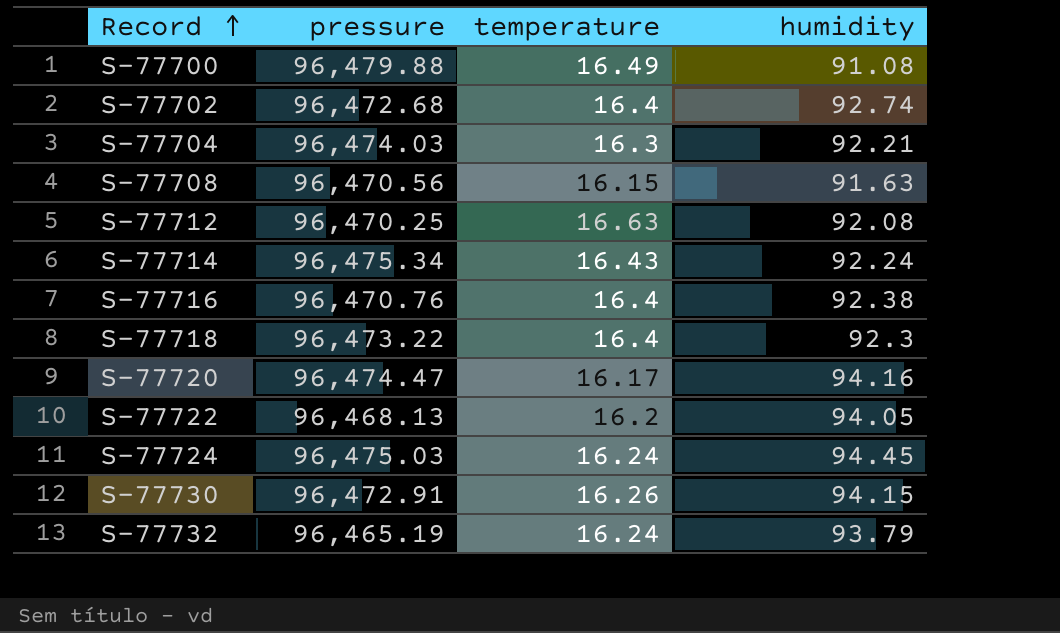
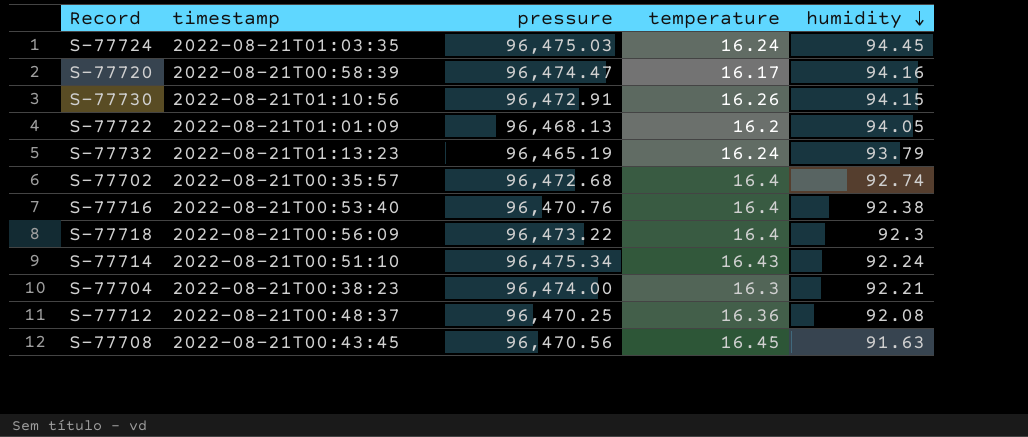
row order: Record ascending -> humidity descending
column timestamp | position: none -> 2
row S-77700: 96,479.88 | 16.49 | 91.08 -> none
S-77704 | pressure: 96,474.03 -> 96,474.00
S-77712 | temperature: 16.63 -> 16.36
S-77708 | temperature: 16.15 -> 16.45

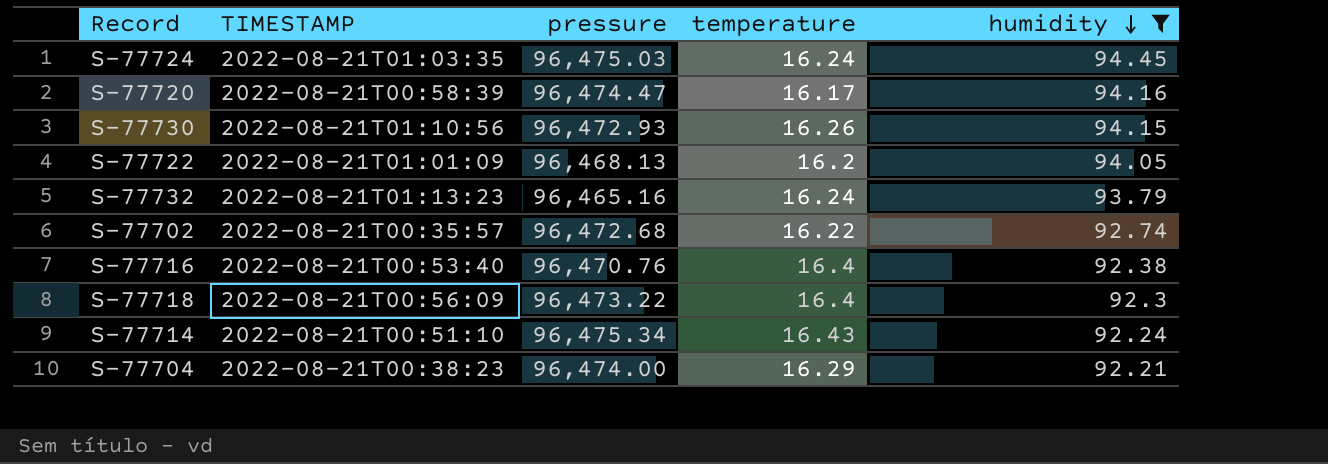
filter: none -> humidity >= 92.21
column name: timestamp -> TIMESTAMP
S-77730 | pressure: 96,472.91 -> 96,472.93
S-77732 | pressure: 96,465.19 -> 96,465.16
S-77702 | temperature: 16.4 -> 16.22
S-77704 | temperature: 16.3 -> 16.29

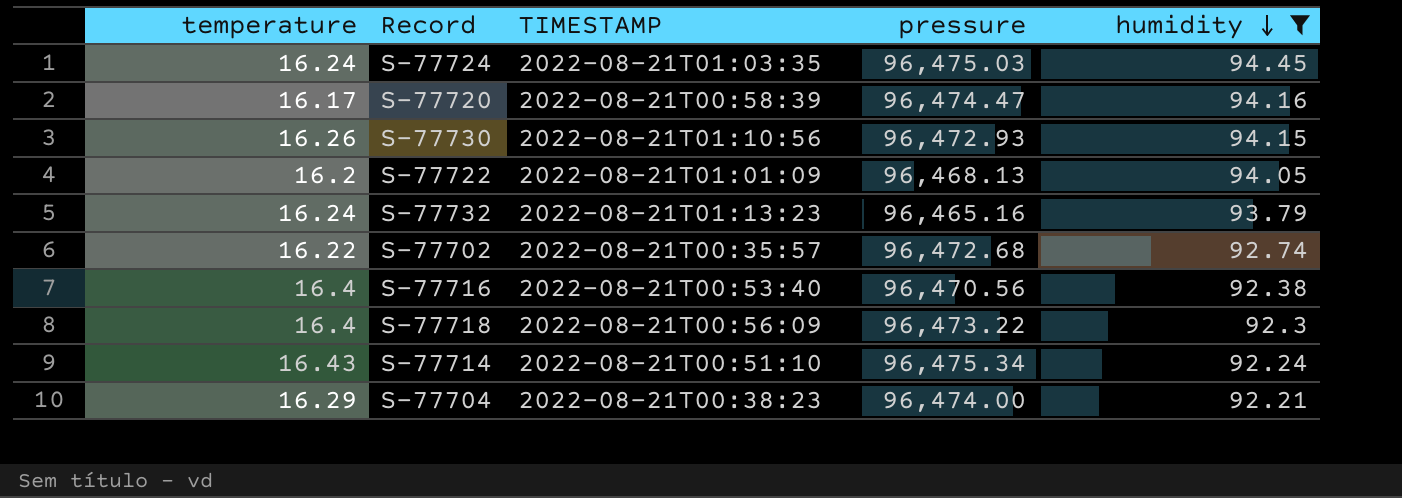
column temperature | position: 4 -> 1
S-77716 | pressure: 96,470.76 -> 96,470.56

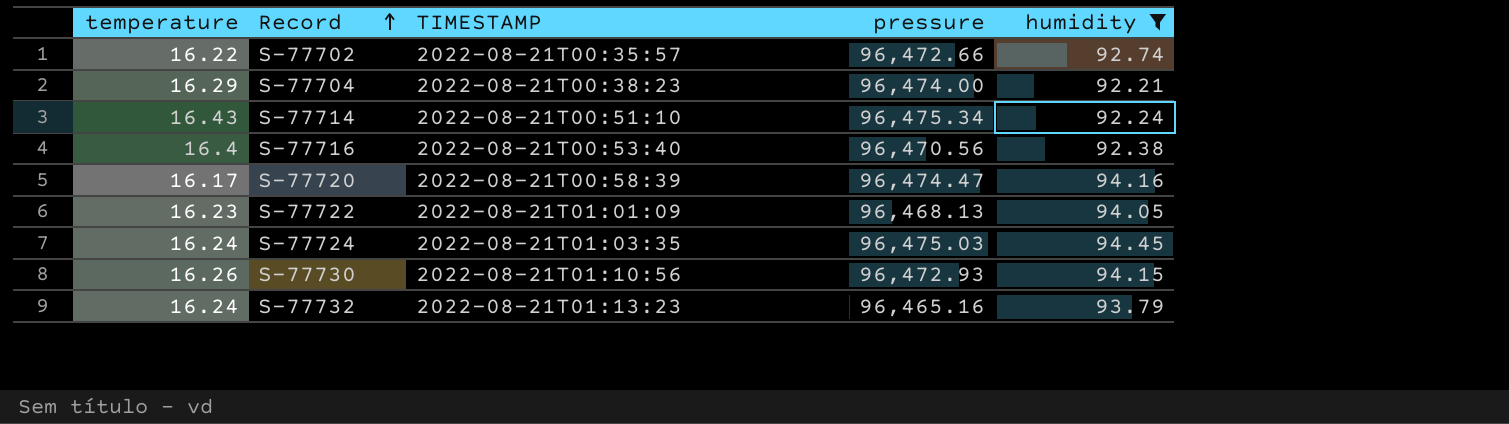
row order: humidity descending -> Record ascending
row S-77718: 16.4 | 2022-08-21T00:56:09 | 96,473.22 | 92.3 -> none
S-77702 | pressure: 96,472.68 -> 96,472.66
S-77722 | temperature: 16.2 -> 16.23

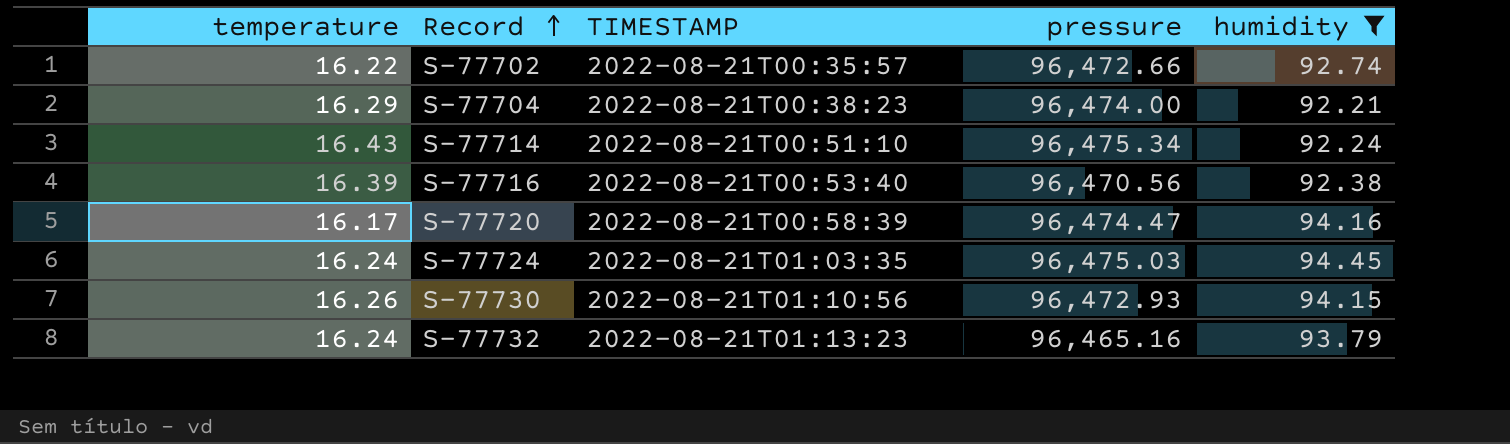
row S-77722: 16.23 | 2022-08-21T01:01:09 | 96,468.13 | 94.05 -> none
S-77716 | temperature: 16.4 -> 16.39

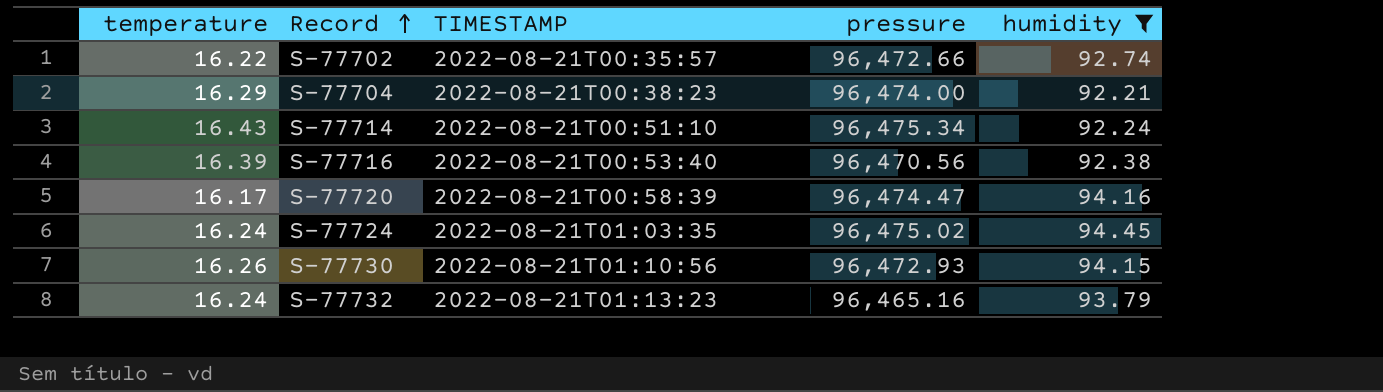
S-77724 | pressure: 96,475.03 -> 96,475.02

